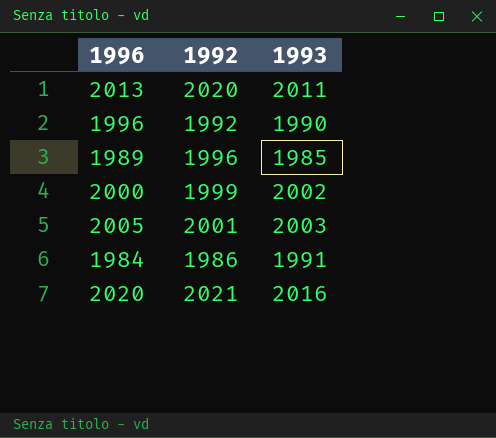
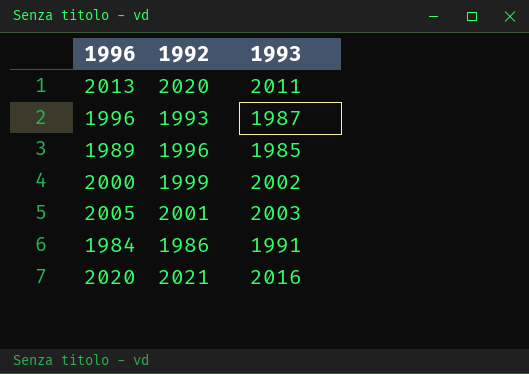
1996 | 1992: 1992 -> 1993
1996 | 1993: 1990 -> 1987

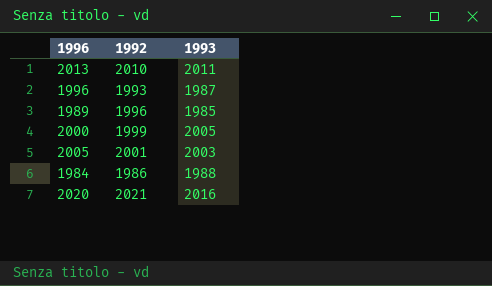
2013 | 1992: 2020 -> 2010
2000 | 1993: 2002 -> 2005
1984 | 1993: 1991 -> 1988

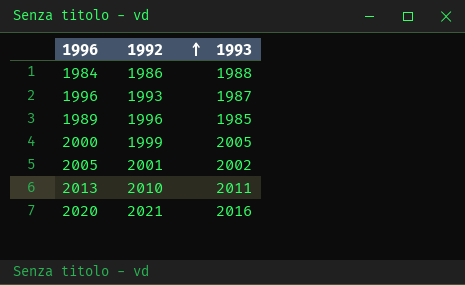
row order: none -> 1992 ascending
2005 | 1993: 2003 -> 2002

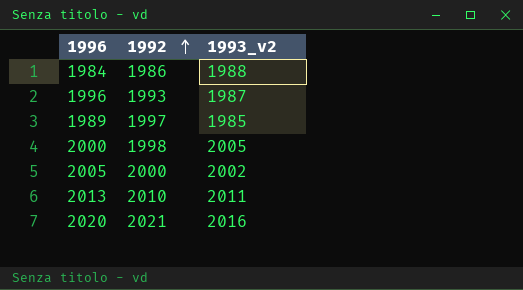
column name: 1993 -> 1993_v2
1989 | 1992: 1996 -> 1997
2000 | 1992: 1999 -> 1998
2005 | 1992: 2001 -> 2000

